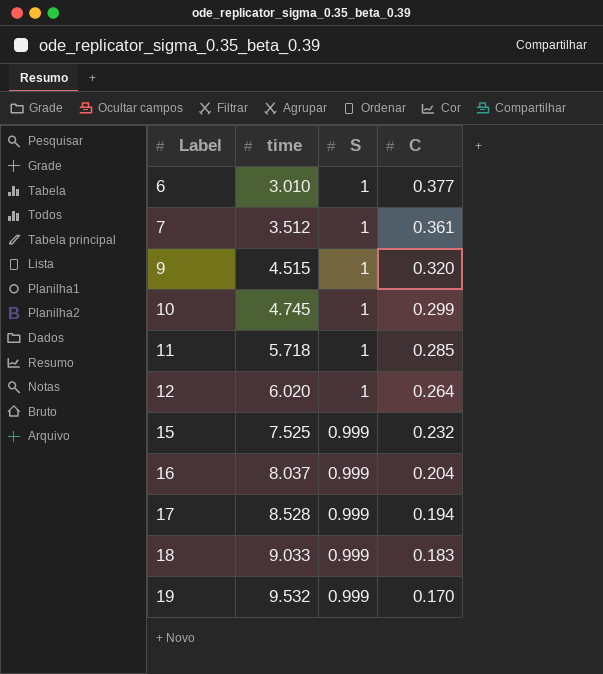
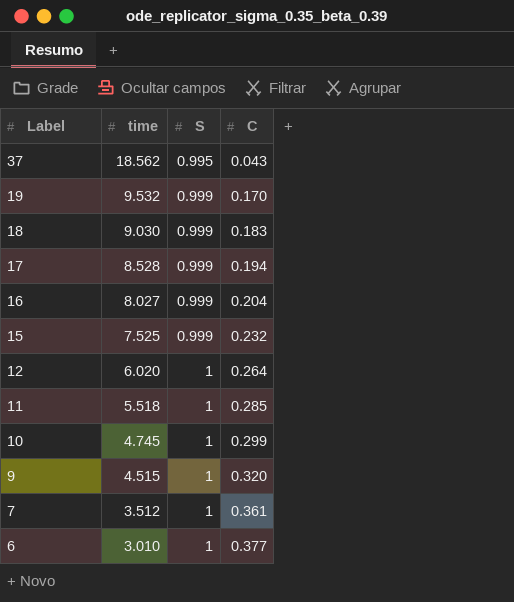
row order: Label ascending -> Label descending
row 37: none -> 18.562 | 0.995 | 0.043
18 | time: 9.033 -> 9.030
16 | time: 8.037 -> 8.027
11 | time: 5.718 -> 5.518

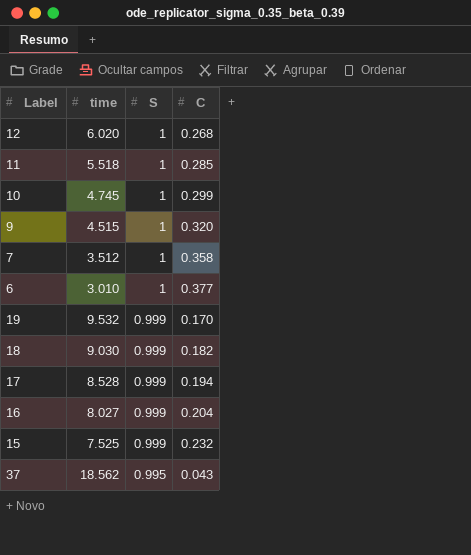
row order: Label descending -> S descending
12 | C: 0.264 -> 0.268
7 | C: 0.361 -> 0.358
18 | C: 0.183 -> 0.182

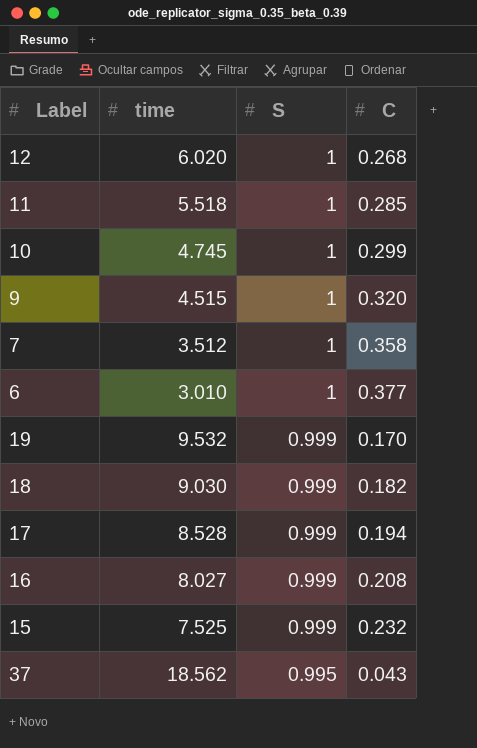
16 | C: 0.204 -> 0.208

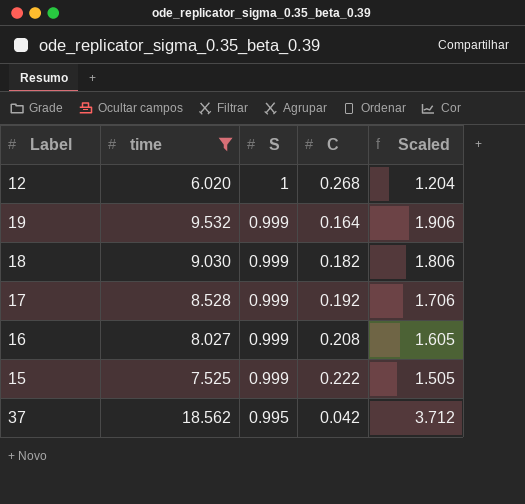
filter: none -> time >= 6.020
column Scaled | formula: none -> [time] * 0.2
19 | C: 0.170 -> 0.164
17 | C: 0.194 -> 0.192
15 | C: 0.232 -> 0.222
37 | C: 0.043 -> 0.042

